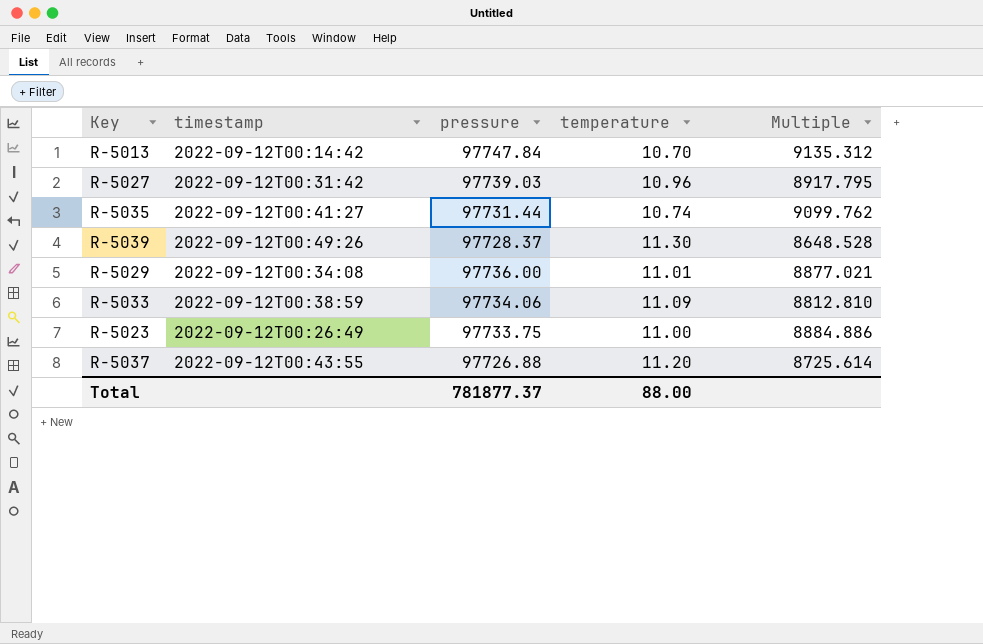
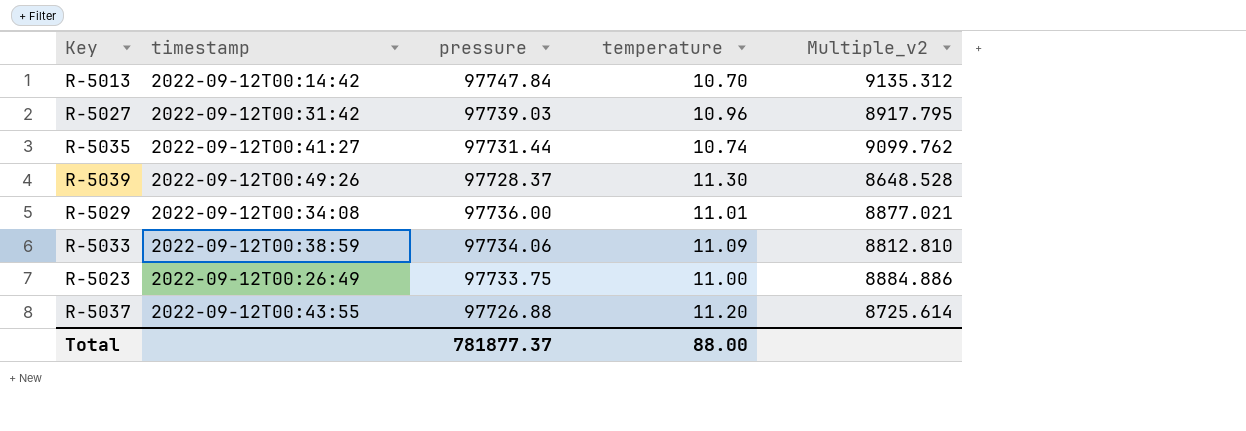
column name: Multiple -> Multiple_v2

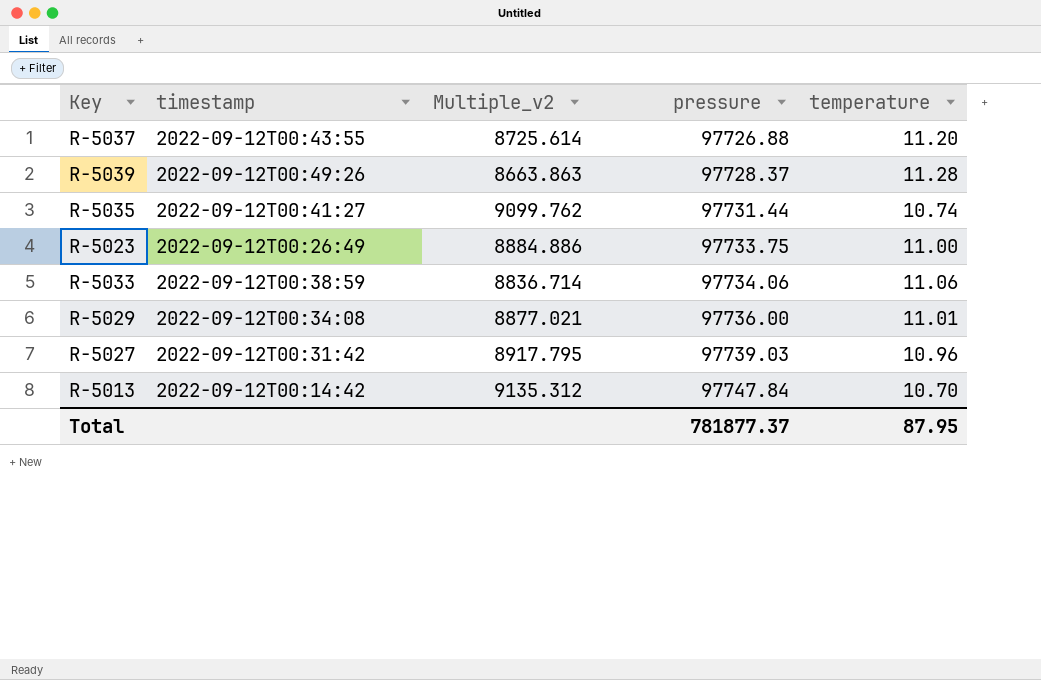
row order: none -> pressure ascending
column Multiple_v2 | position: 5 -> 3
R-5039 | Multiple_v2: 8648.528 -> 8663.863
R-5039 | temperature: 11.30 -> 11.28
R-5033 | Multiple_v2: 8812.810 -> 8836.714
R-5033 | temperature: 11.09 -> 11.06
Total | temperature: 88.00 -> 87.95

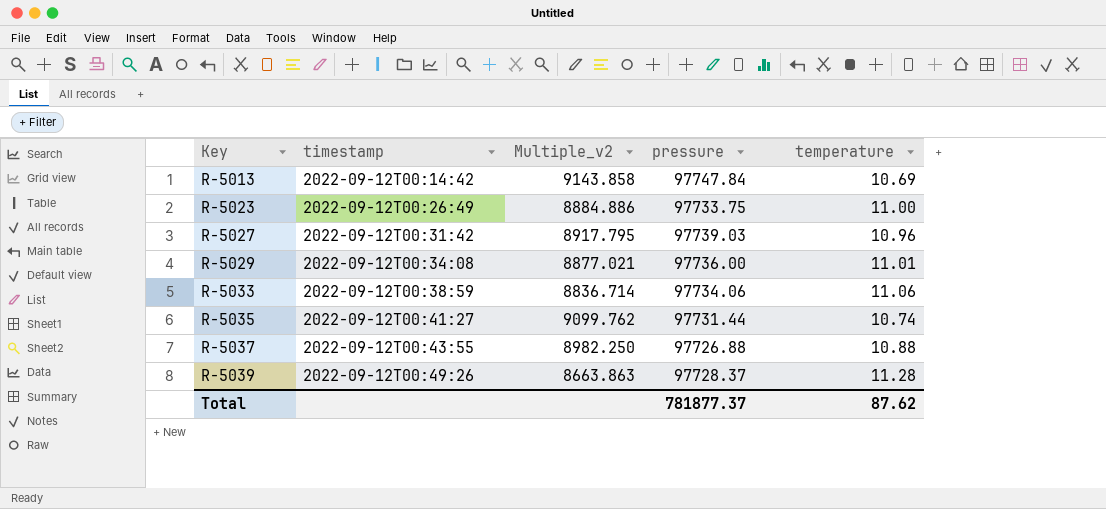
row order: pressure ascending -> Key ascending
R-5013 | Multiple_v2: 9135.312 -> 9143.858
R-5013 | temperature: 10.70 -> 10.69
R-5037 | Multiple_v2: 8725.614 -> 8982.250
R-5037 | temperature: 11.20 -> 10.88
Total | temperature: 87.95 -> 87.62

